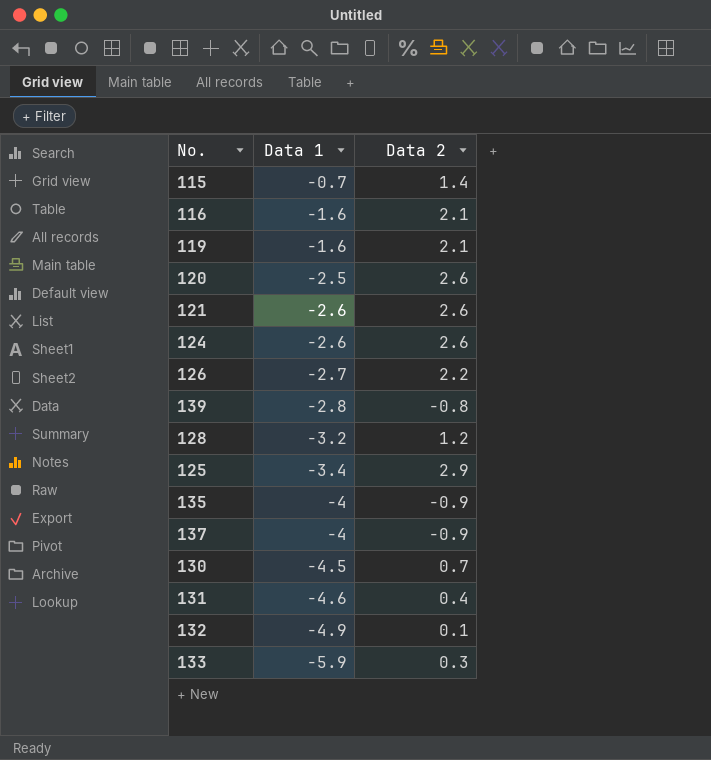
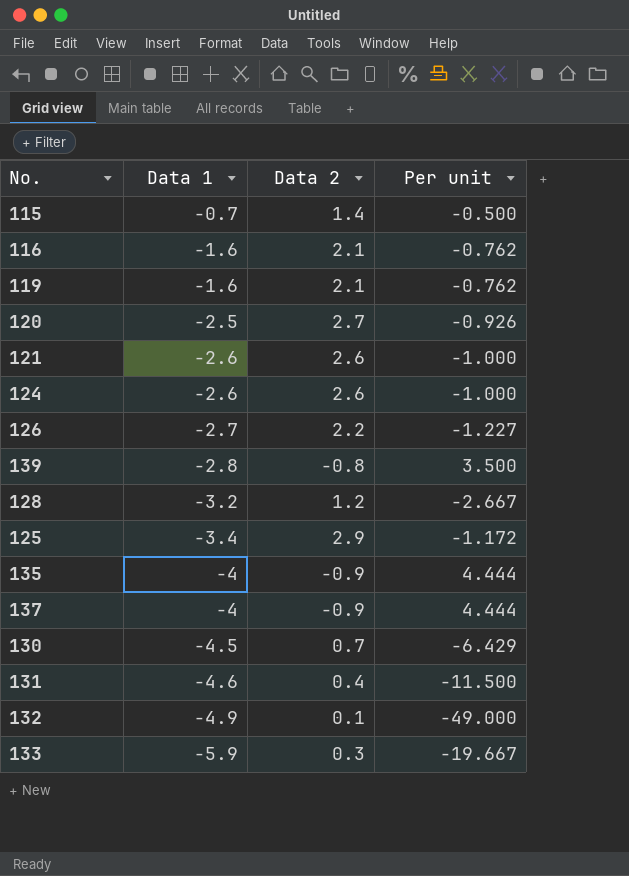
column Per unit | formula: none -> [Data 1] / [Data 2]
120 | Data 2: 2.6 -> 2.7

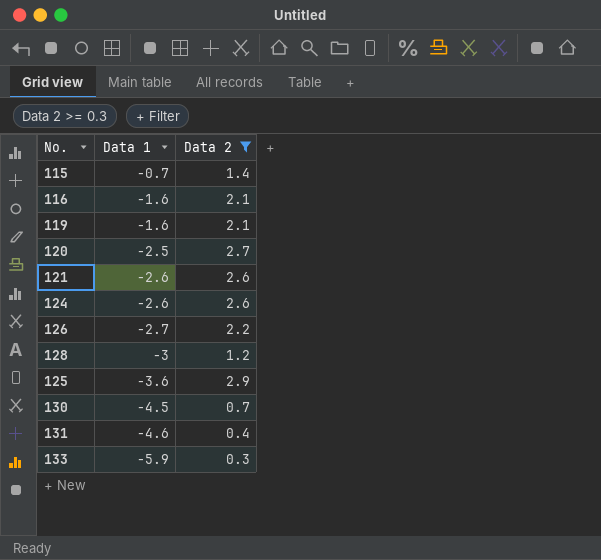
filter: none -> Data 2 >= 0.3
column Per unit | formula: [Data 1] / [Data 2] -> none
128 | Data 1: -3.2 -> -3
125 | Data 1: -3.4 -> -3.6

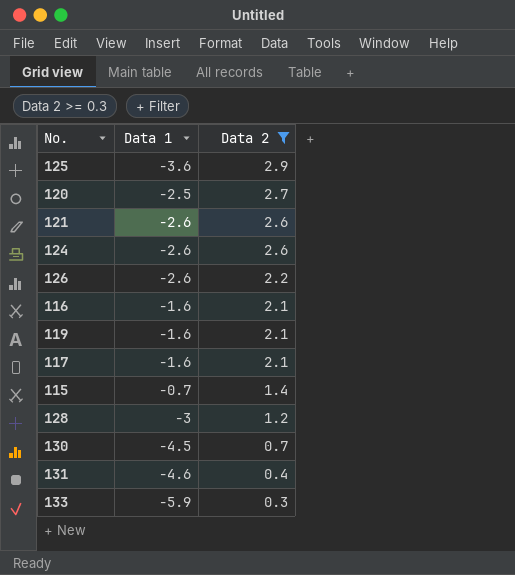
row order: Data 1 descending -> Data 2 descending
126 | Data 1: -2.7 -> -2.6
row 117: none -> -1.6 | 2.1

